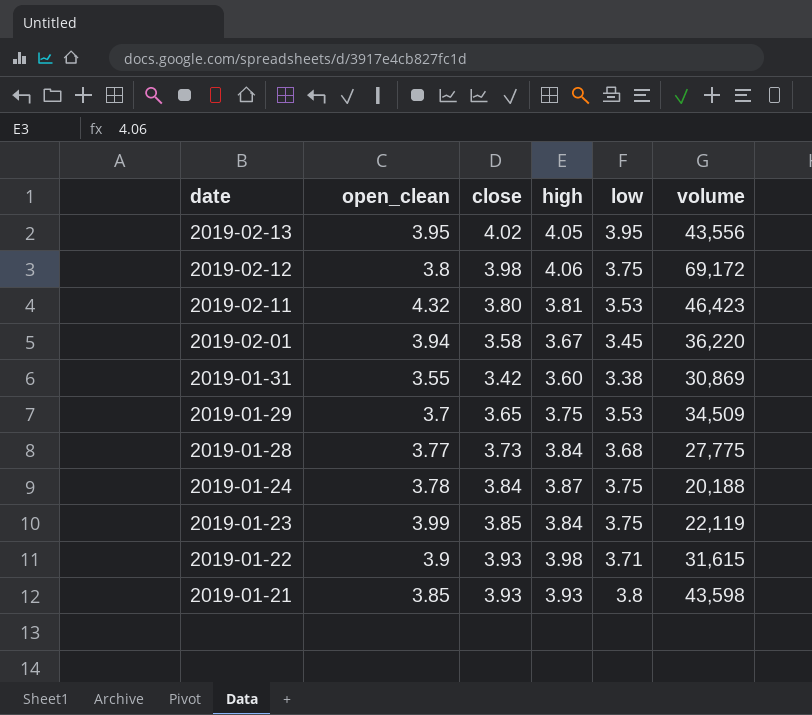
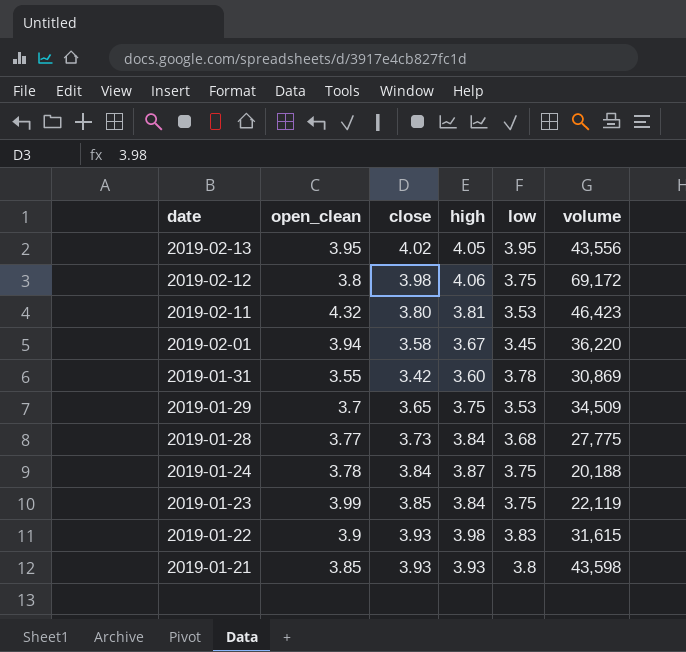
2019-01-31 | low: 3.38 -> 3.78
2019-01-22 | low: 3.71 -> 3.83

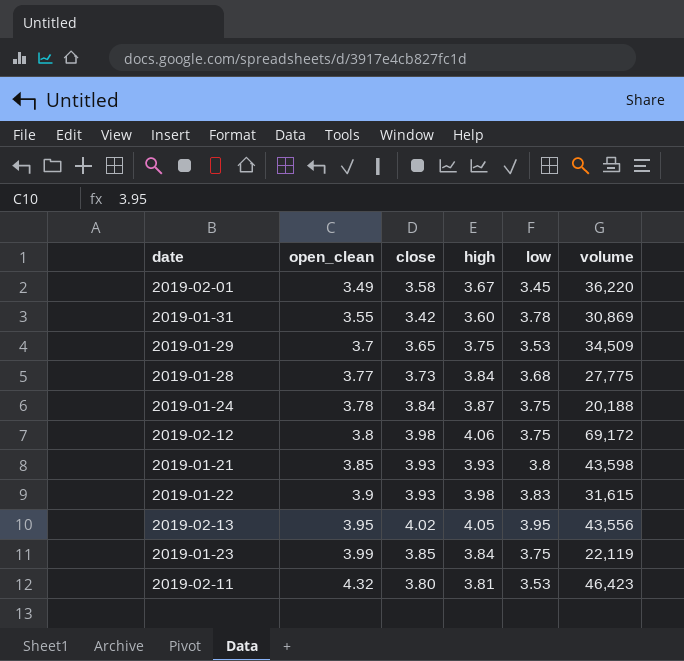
row order: date descending -> open_clean ascending
2019-02-01 | open_clean: 3.94 -> 3.49

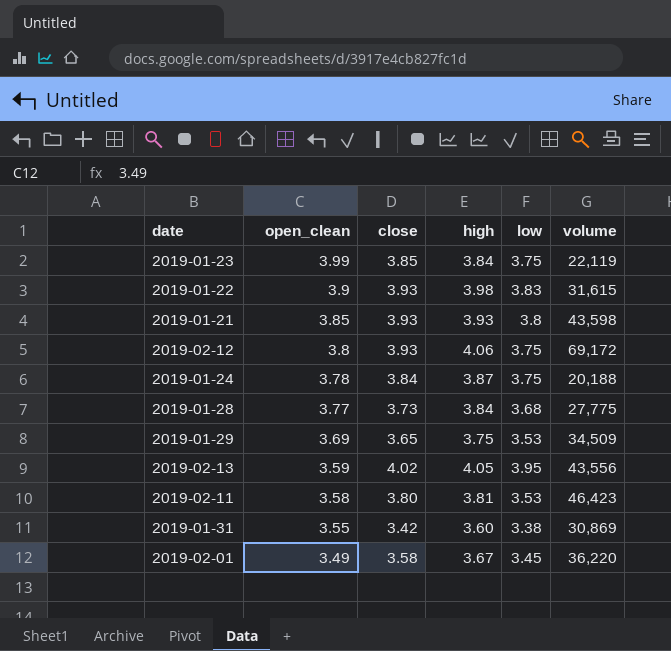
row order: open_clean ascending -> open_clean descending
2019-02-12 | close: 3.98 -> 3.93
2019-01-29 | open_clean: 3.7 -> 3.69
2019-02-13 | open_clean: 3.95 -> 3.59
2019-02-11 | open_clean: 4.32 -> 3.58
2019-01-31 | low: 3.78 -> 3.38

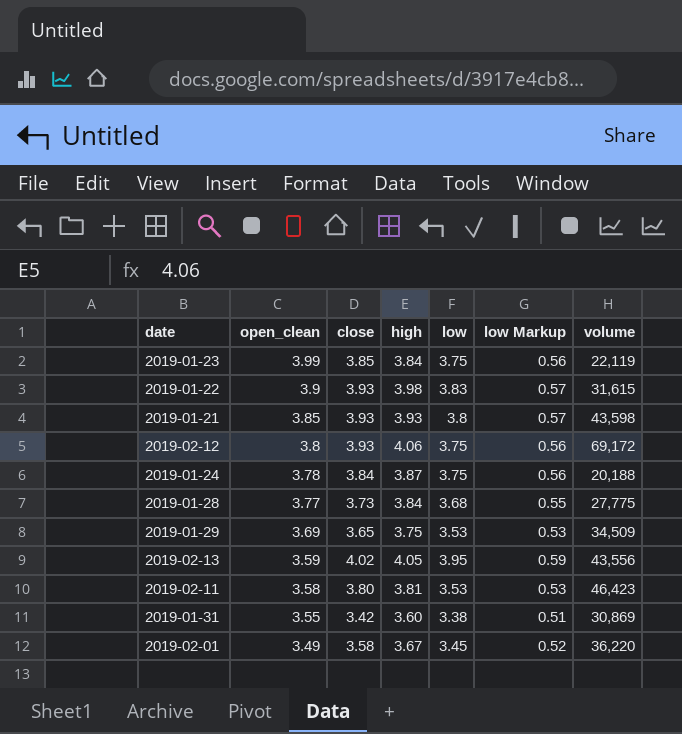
column low Markup | formula: none -> [low] * 0.15

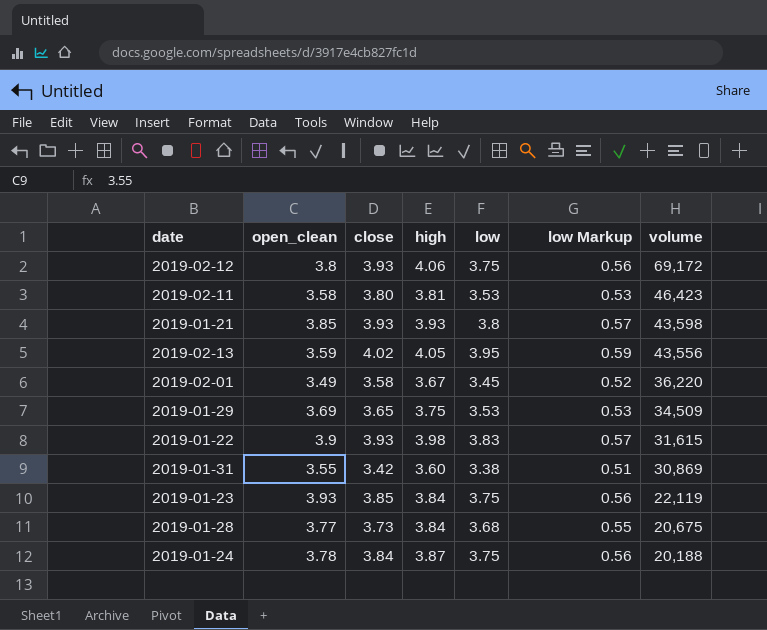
row order: open_clean descending -> volume descending
2019-01-23 | open_clean: 3.99 -> 3.93
2019-01-28 | volume: 27,775 -> 20,675

